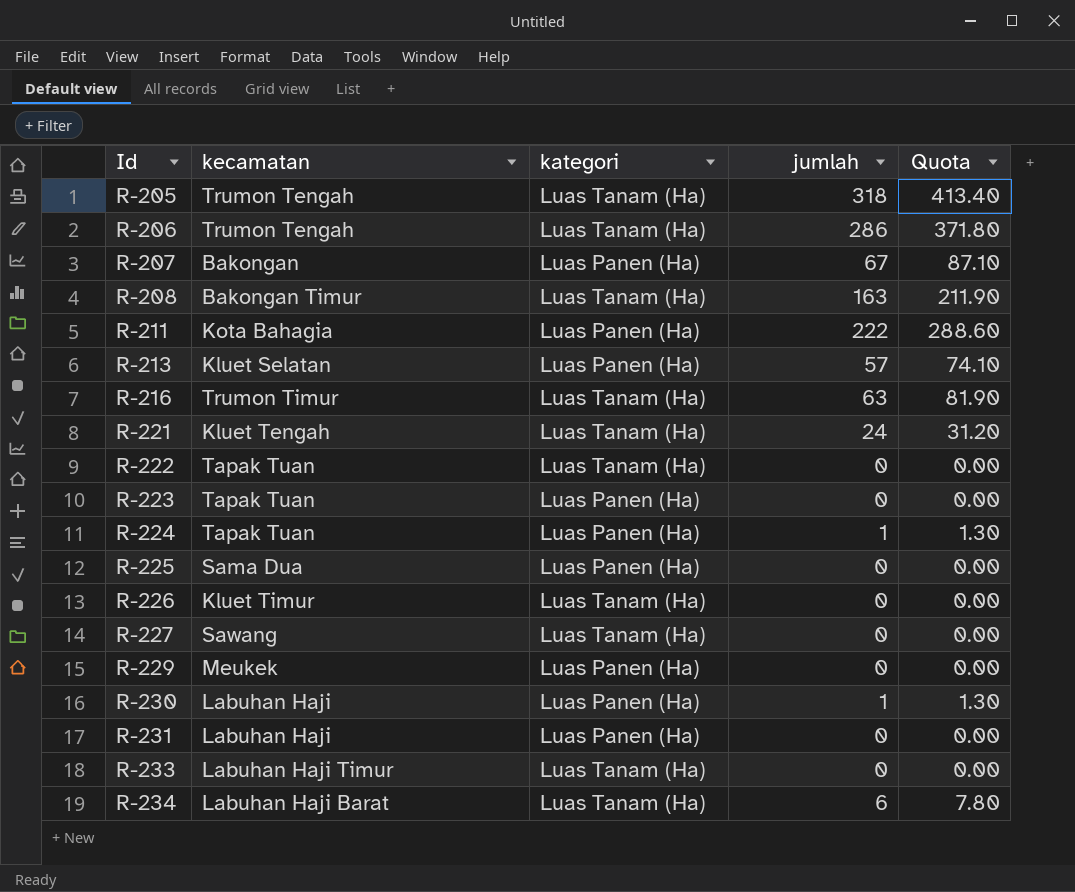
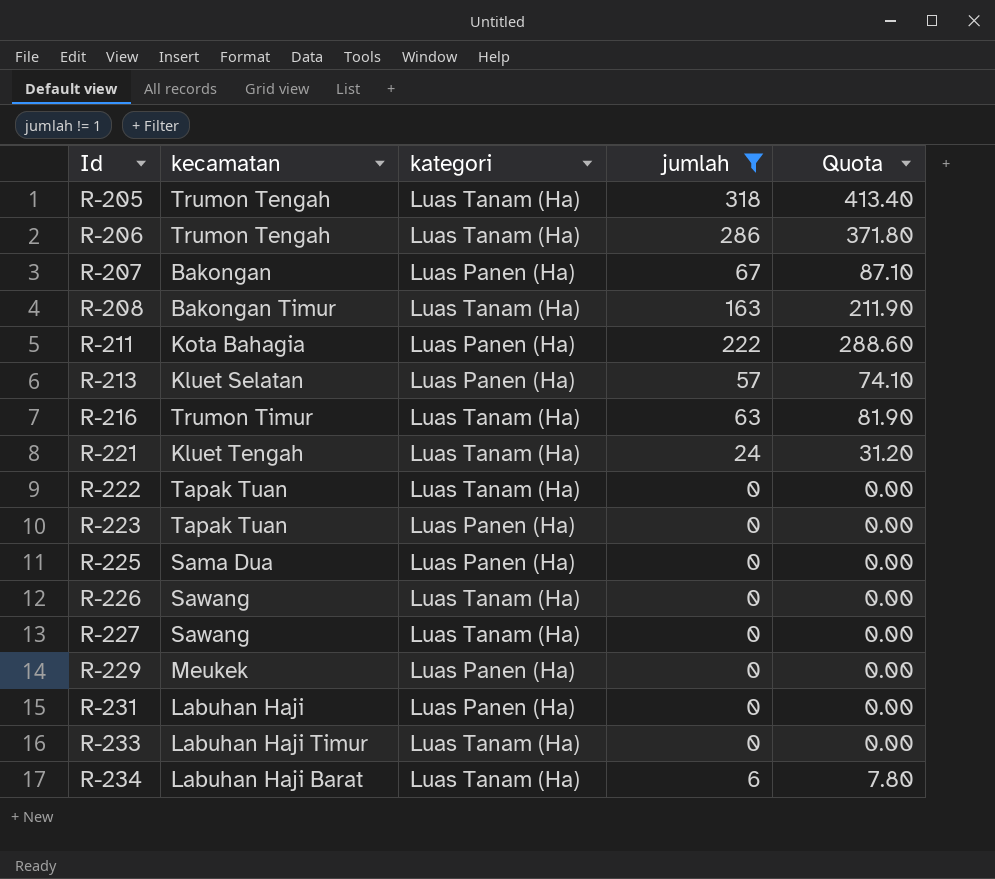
filter: none -> jumlah != 1
R-226 | kecamatan: Kluet Timur -> Sawang

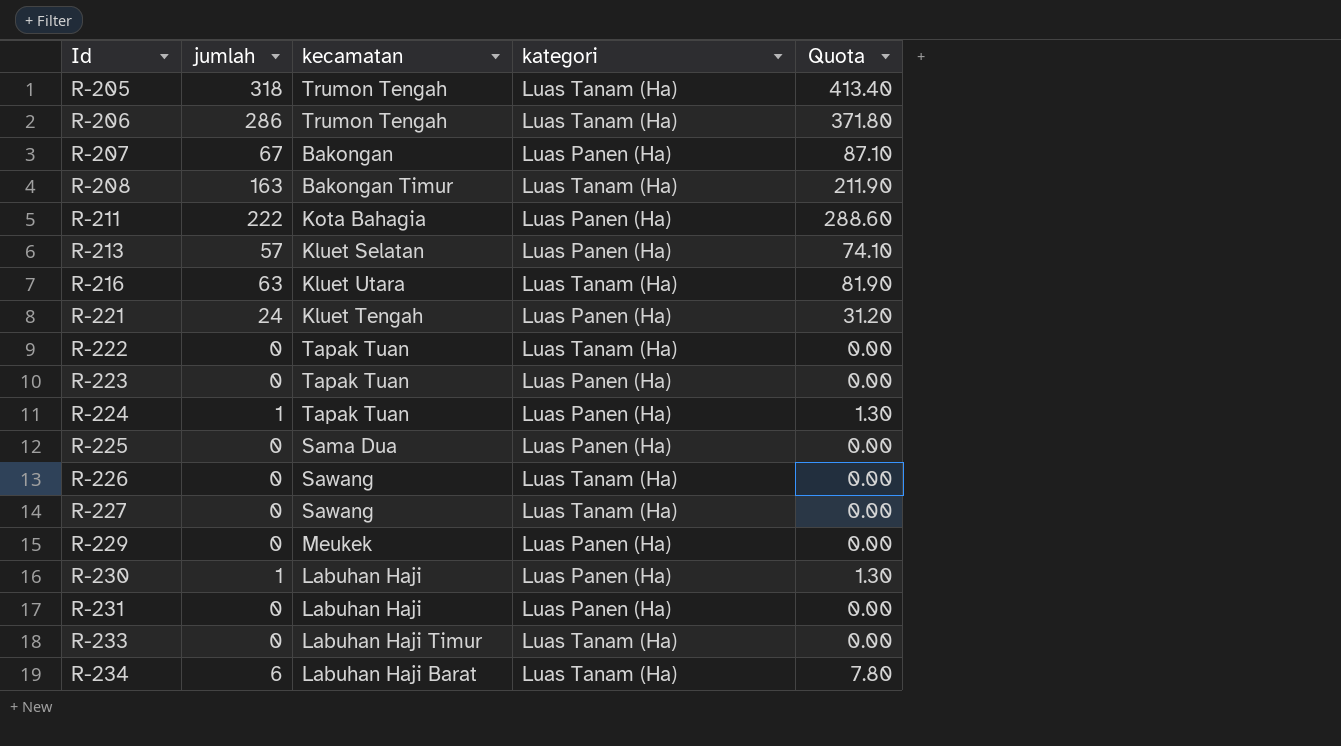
filter: jumlah != 1 -> none
column jumlah | position: 4 -> 2
R-216 | kecamatan: Trumon Timur -> Kluet Utara
R-221 | kategori: Luas Tanam (Ha) -> Luas Panen (Ha)

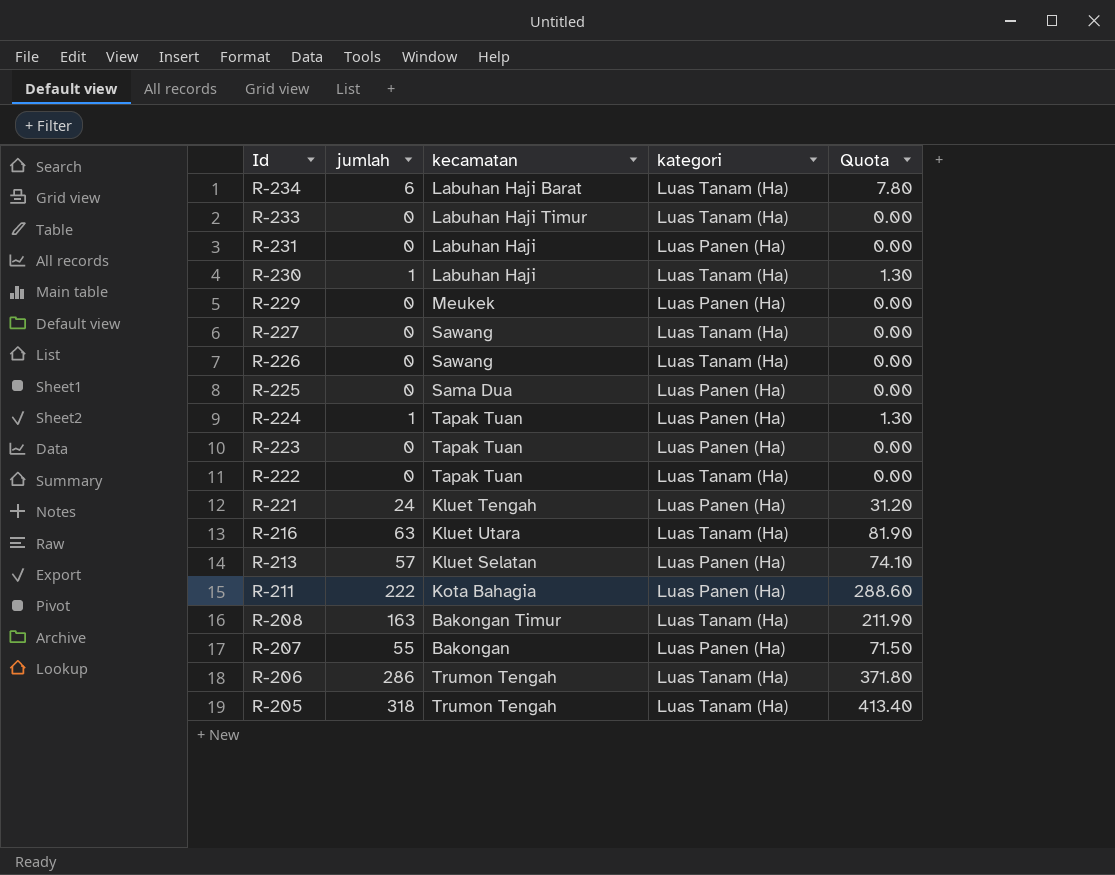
row order: Id ascending -> Id descending
R-230 | kategori: Luas Panen (Ha) -> Luas Tanam (Ha)
R-207 | jumlah: 67 -> 55
R-207 | Quota: 87.10 -> 71.50

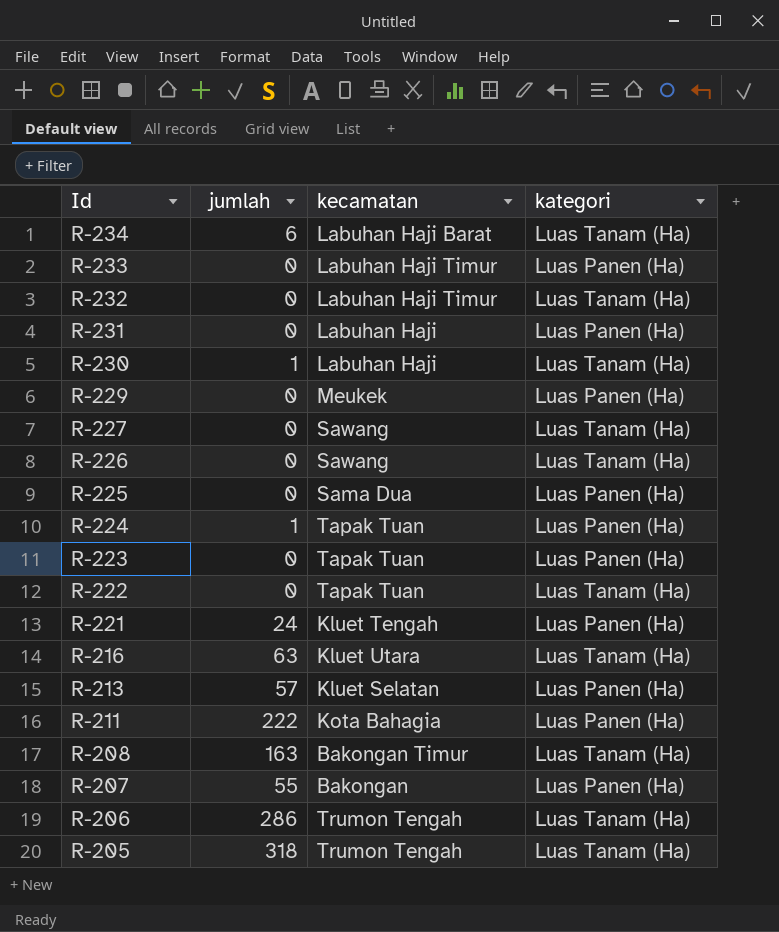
column Quota | formula: [jumlah] * 1.3 -> none
R-233 | kategori: Luas Tanam (Ha) -> Luas Panen (Ha)
row R-232: none -> 0 | Labuhan Haji Timur | Luas Tanam (Ha)

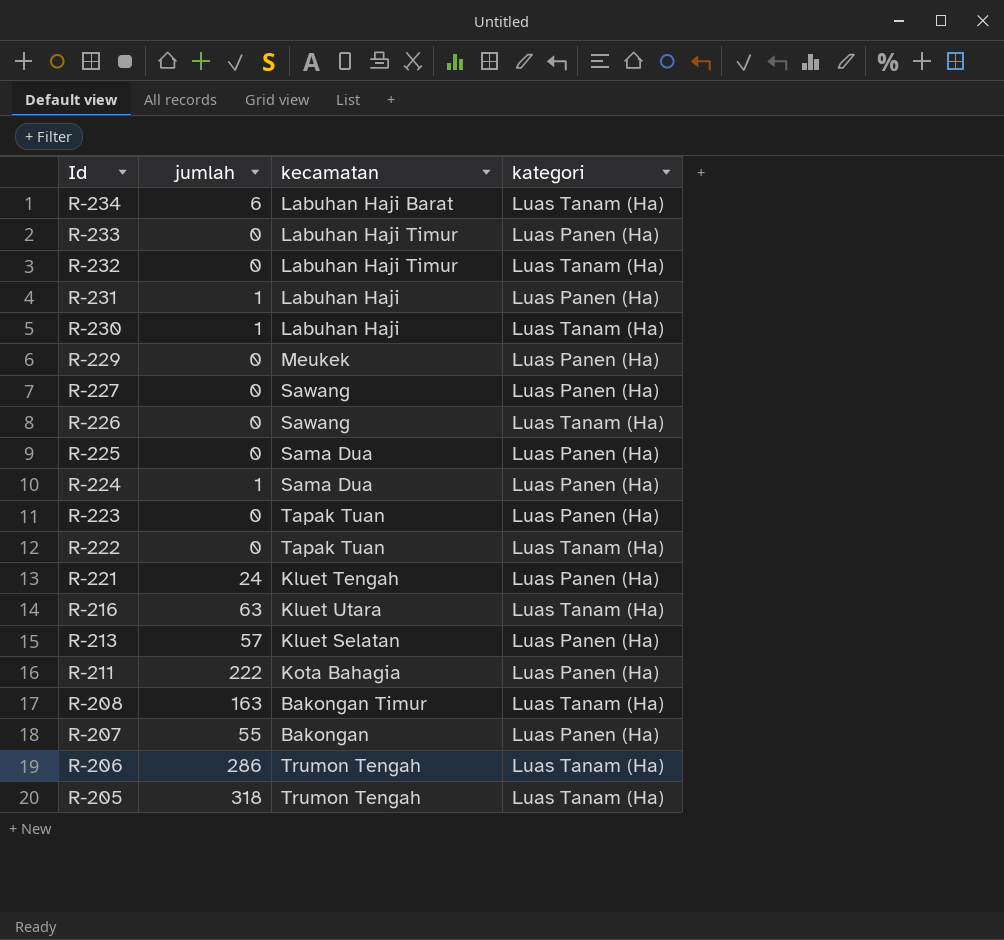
R-231 | jumlah: 0 -> 1
R-227 | kategori: Luas Tanam (Ha) -> Luas Panen (Ha)
R-224 | kecamatan: Tapak Tuan -> Sama Dua

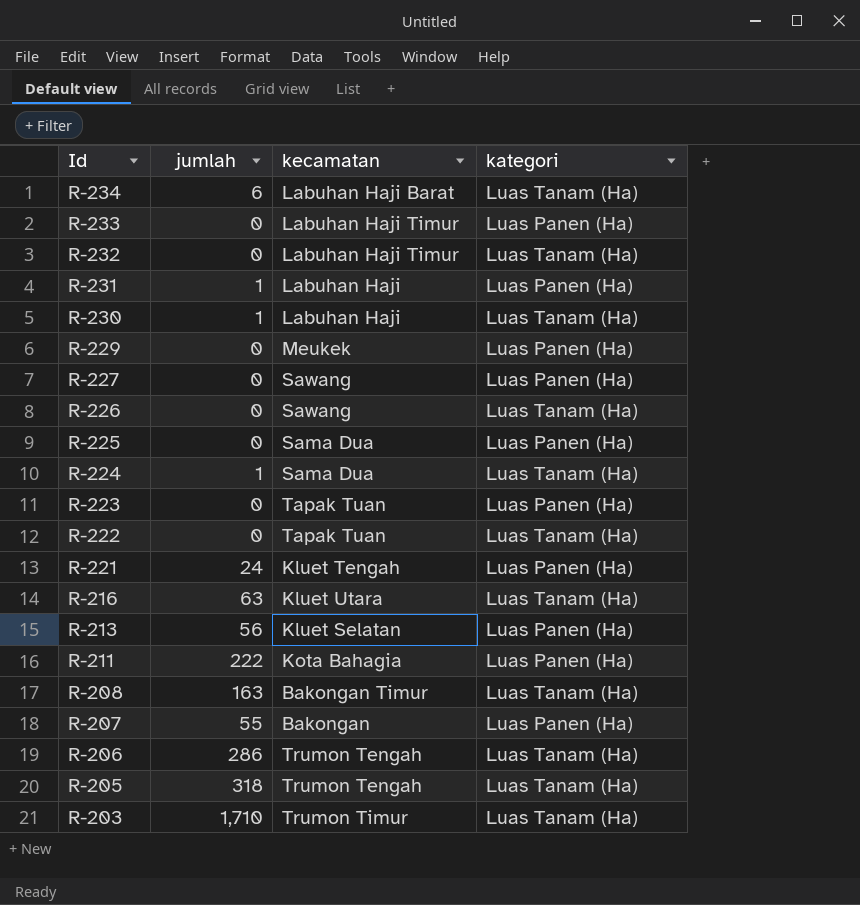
R-224 | kategori: Luas Panen (Ha) -> Luas Tanam (Ha)
R-213 | jumlah: 57 -> 56
row R-203: none -> 1,710 | Trumon Timur | Luas Tanam (Ha)

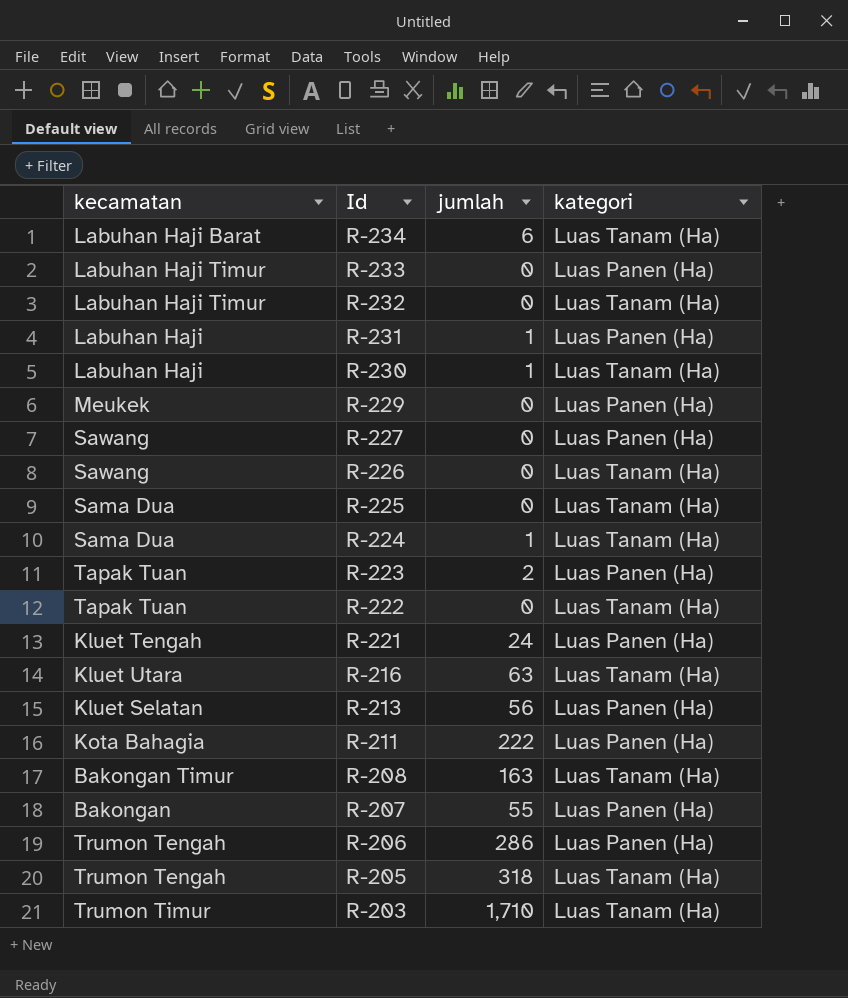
column kecamatan | position: 3 -> 1
R-225 | kategori: Luas Panen (Ha) -> Luas Tanam (Ha)
R-223 | jumlah: 0 -> 2
R-206 | kategori: Luas Tanam (Ha) -> Luas Panen (Ha)

